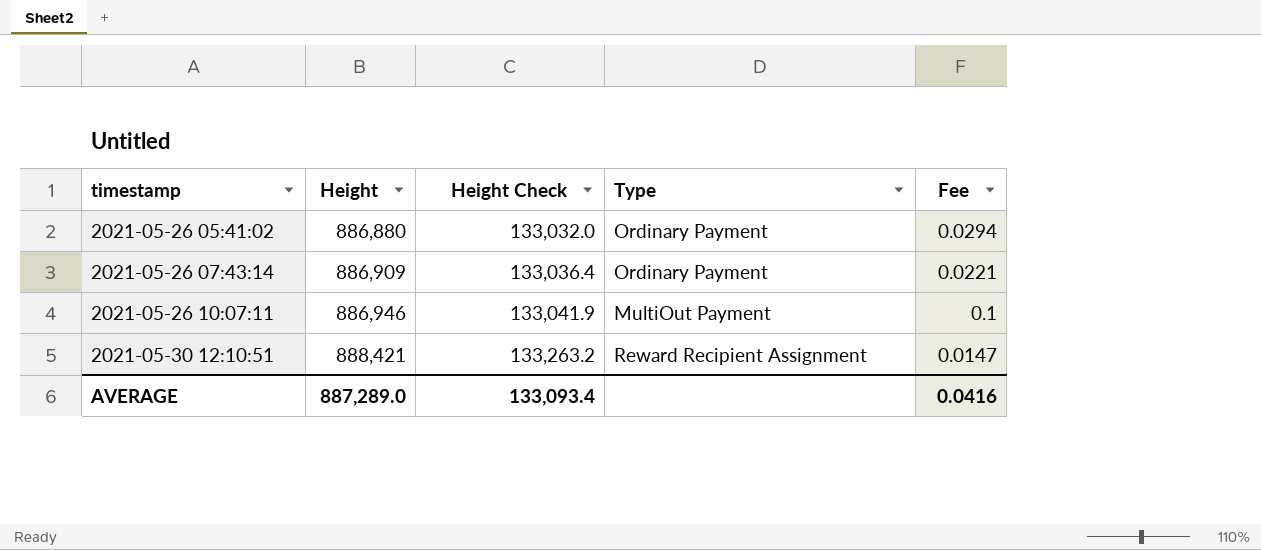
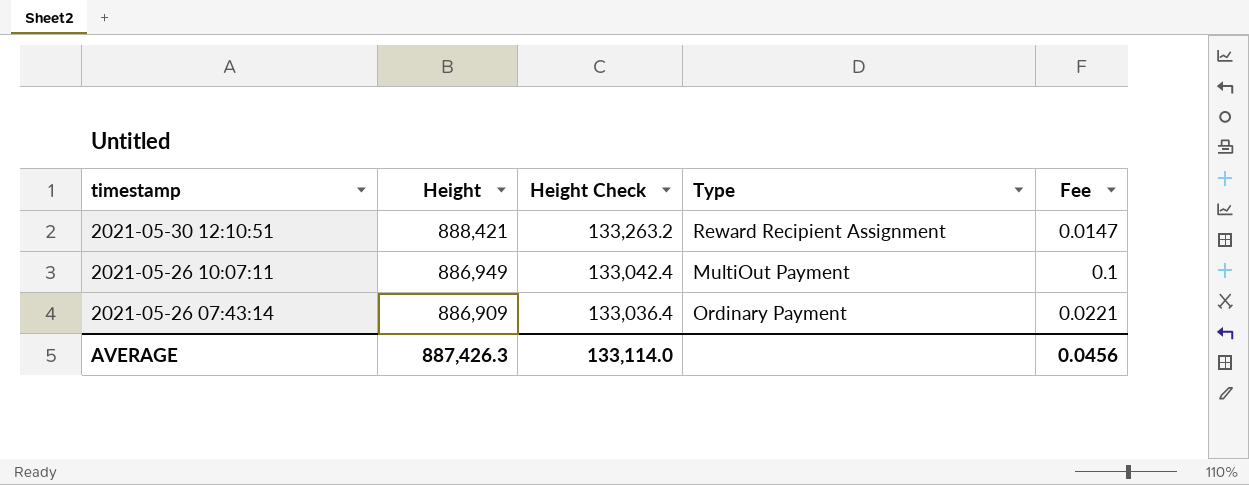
row order: timestamp ascending -> timestamp descending
row 2021-05-26 05:41:02: 886,880 | 133,032.0 | Ordinary Payment | 0.0294 -> none
2021-05-26 10:07:11 | Height: 886,946 -> 886,949
2021-05-26 10:07:11 | Height Check: 133,041.9 -> 133,042.4
AVERAGE | Height: 887,289.0 -> 887,426.3
AVERAGE | Height Check: 133,093.4 -> 133,114.0
AVERAGE | Fee: 0.0416 -> 0.0456

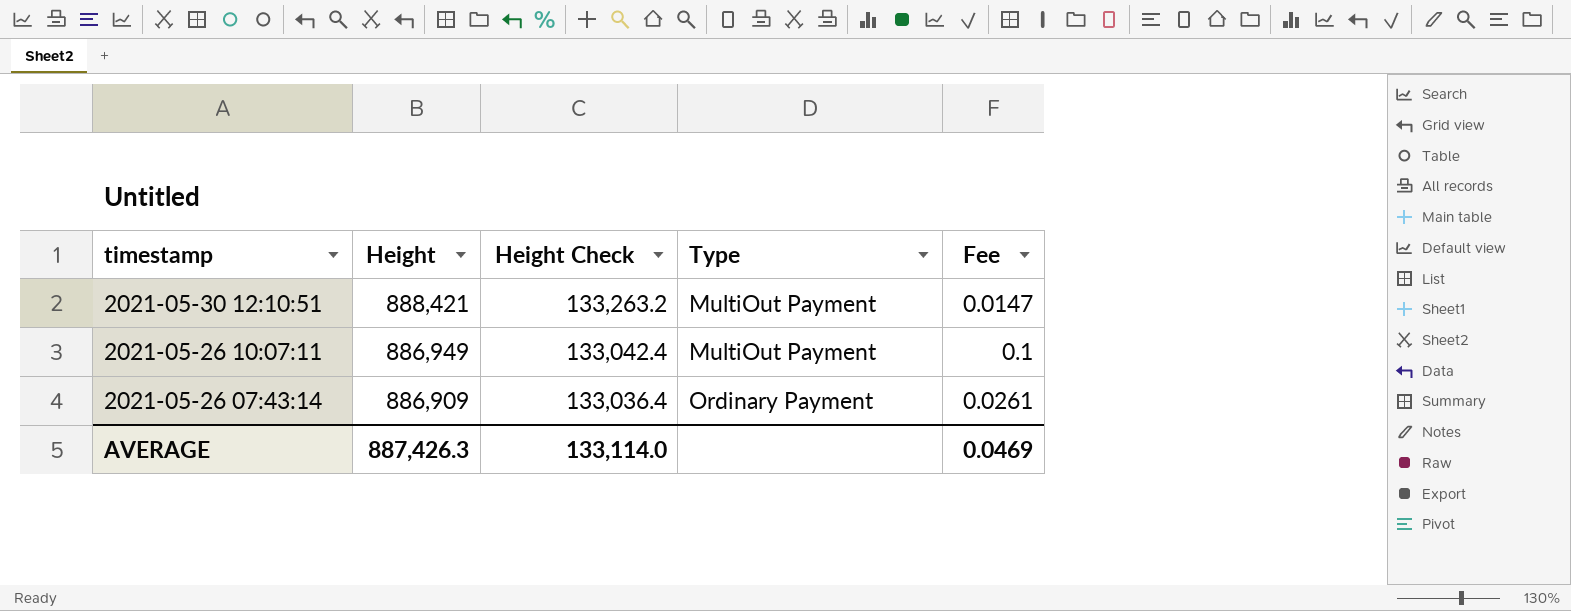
2021-05-30 12:10:51 | Type: Reward Recipient Assignment -> MultiOut Payment
2021-05-26 07:43:14 | Fee: 0.0221 -> 0.0261
AVERAGE | Fee: 0.0456 -> 0.0469

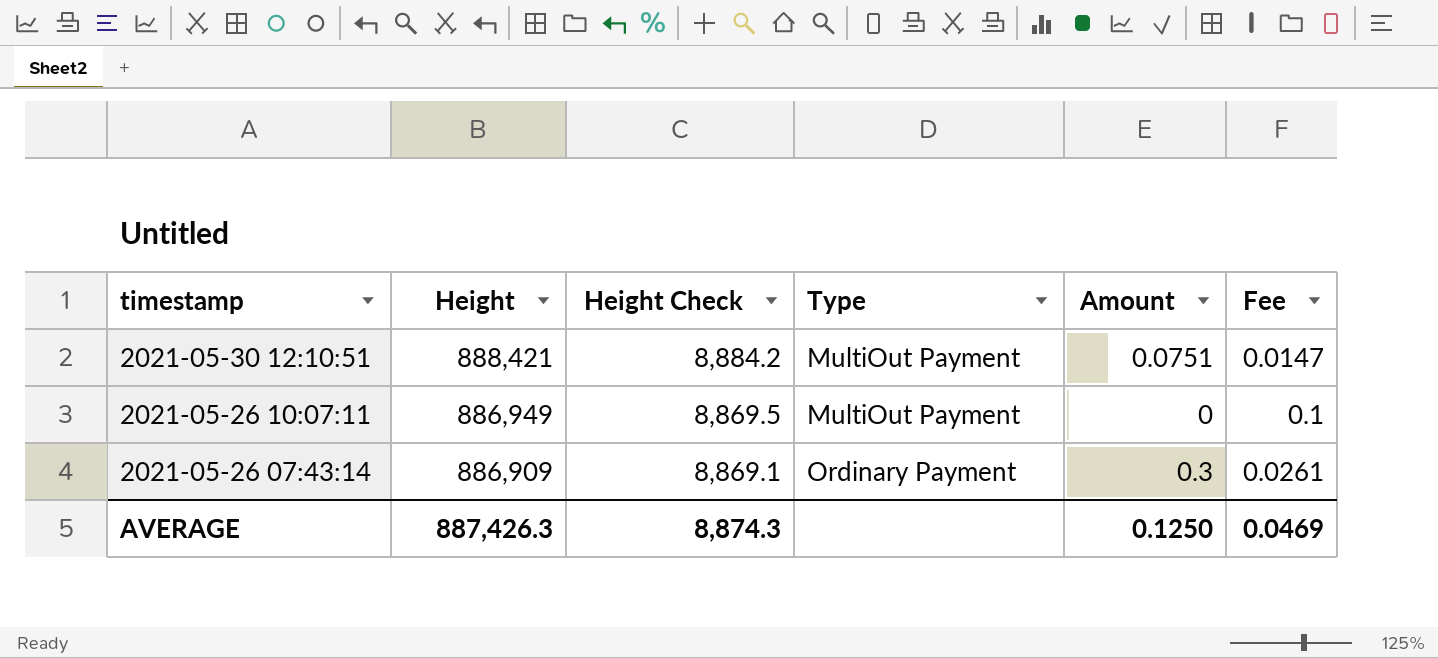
column Height Check | formula: [Height] * 0.15 -> [Height] * 0.01
column Amount | position: none -> 5
AVERAGE | Height Check: 133,114.0 -> 8,874.3

